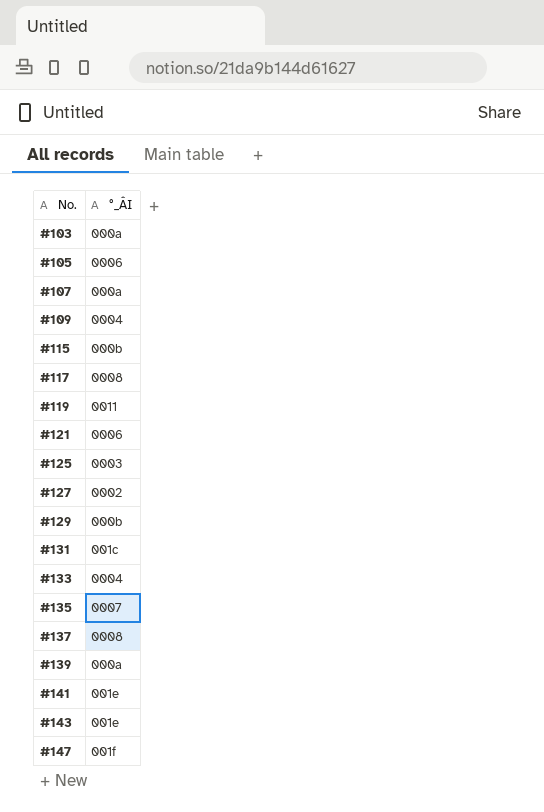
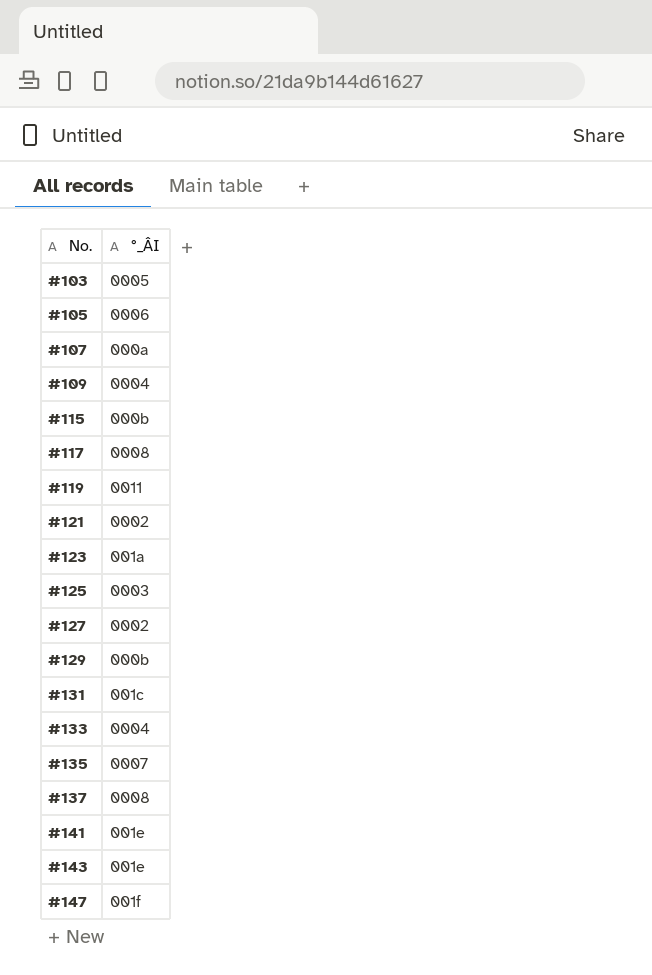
row #139: 000a -> none
#103 | °_ÂI: 000a -> 0005
#121 | °_ÂI: 0006 -> 0002
row #123: none -> 001a

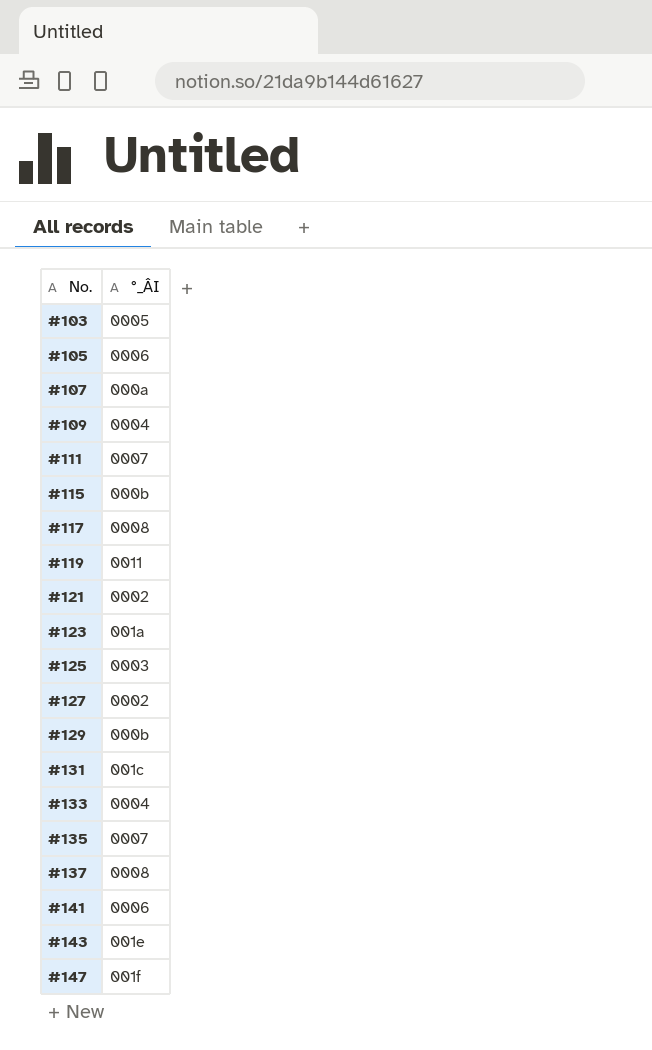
row #111: none -> 0007
#141 | °_ÂI: 001e -> 0006

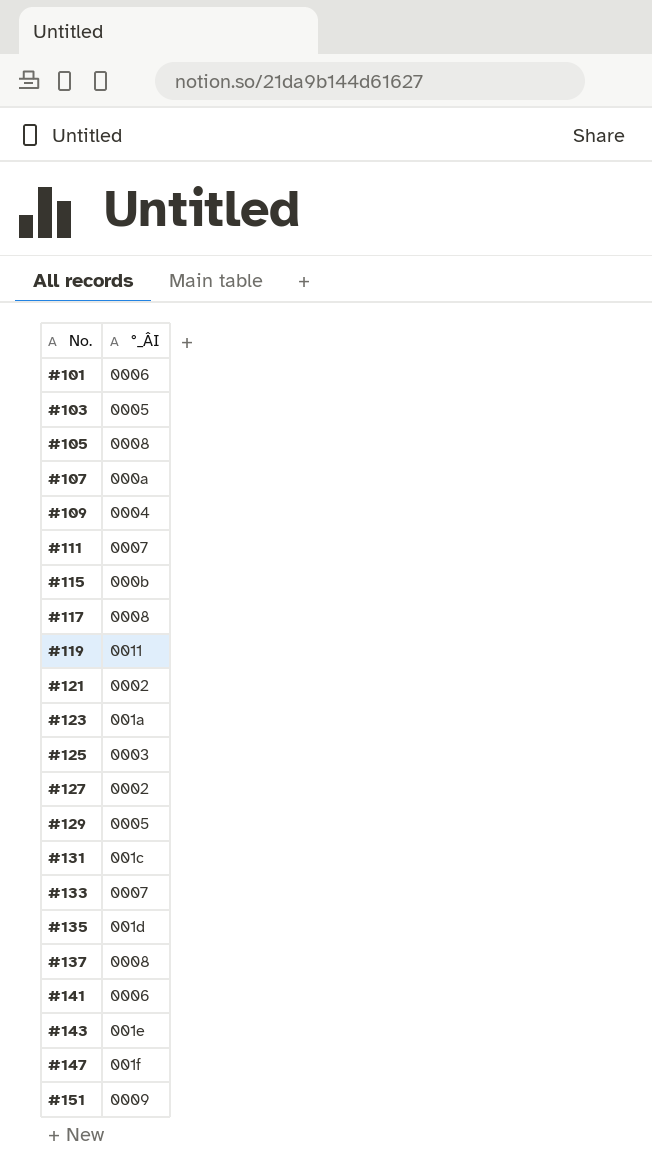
row #101: none -> 0006
#105 | °_ÂI: 0006 -> 0008
#129 | °_ÂI: 000b -> 0005
#133 | °_ÂI: 0004 -> 0007
#135 | °_ÂI: 0007 -> 001d
row #151: none -> 0009

